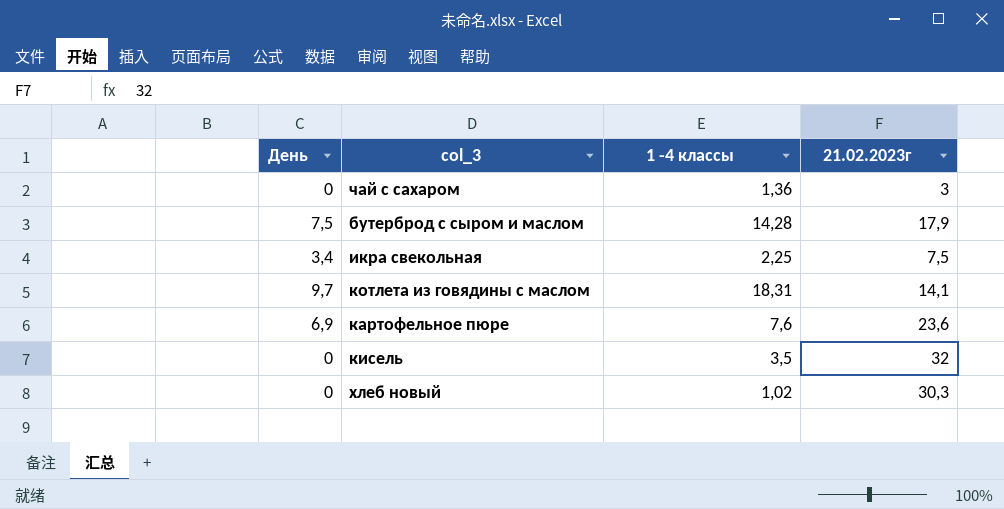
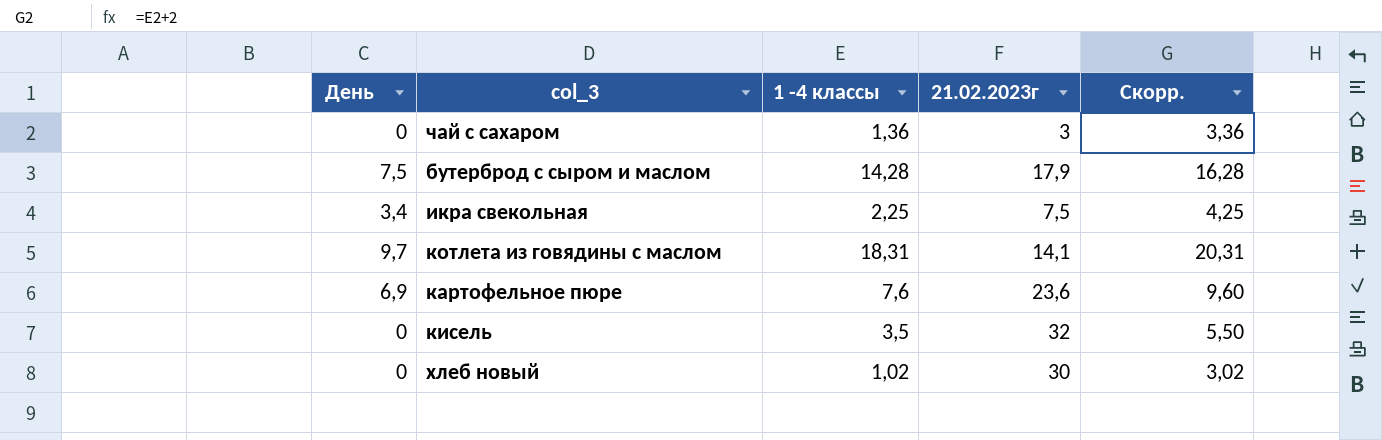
column Скорр. | formula: none -> [1 -4 классы] + 2
хлеб новый | 21.02.2023г: 30,3 -> 30

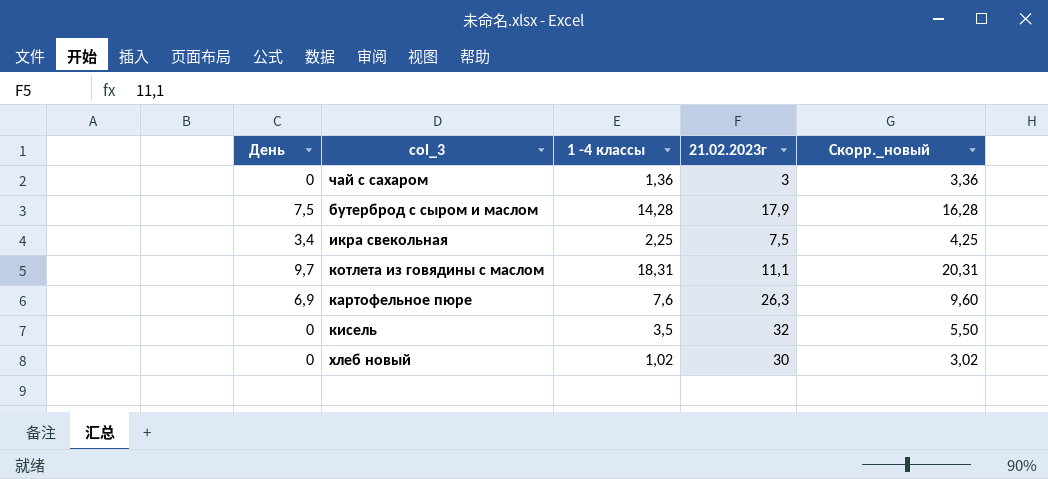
column name: Скорр. -> Скорр._новый
котлета из говядины с маслом | 21.02.2023г: 14,1 -> 11,1
картофельное пюре | 21.02.2023г: 23,6 -> 26,3

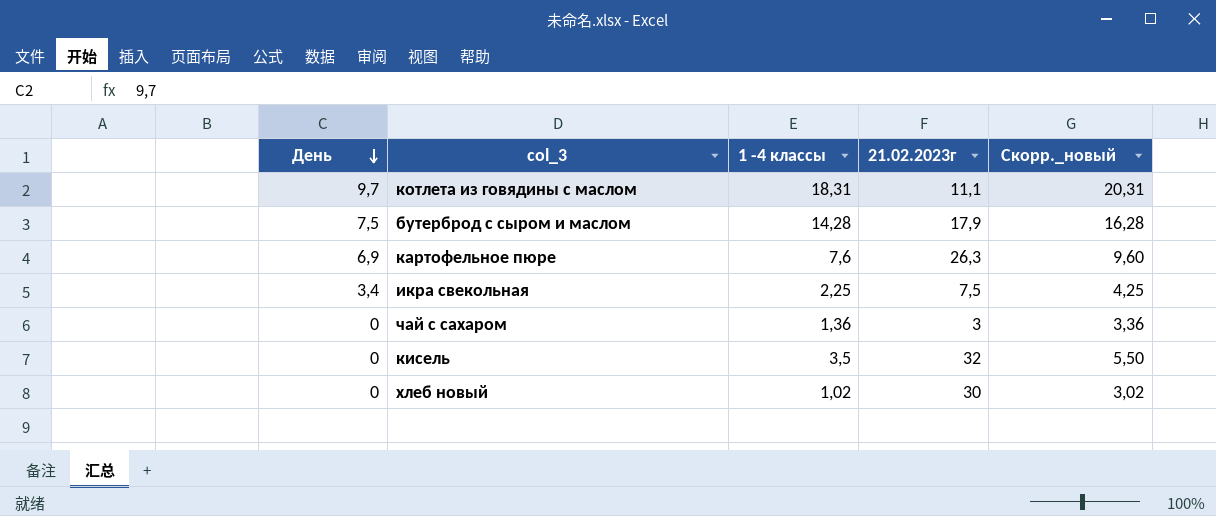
row order: none -> День descending

